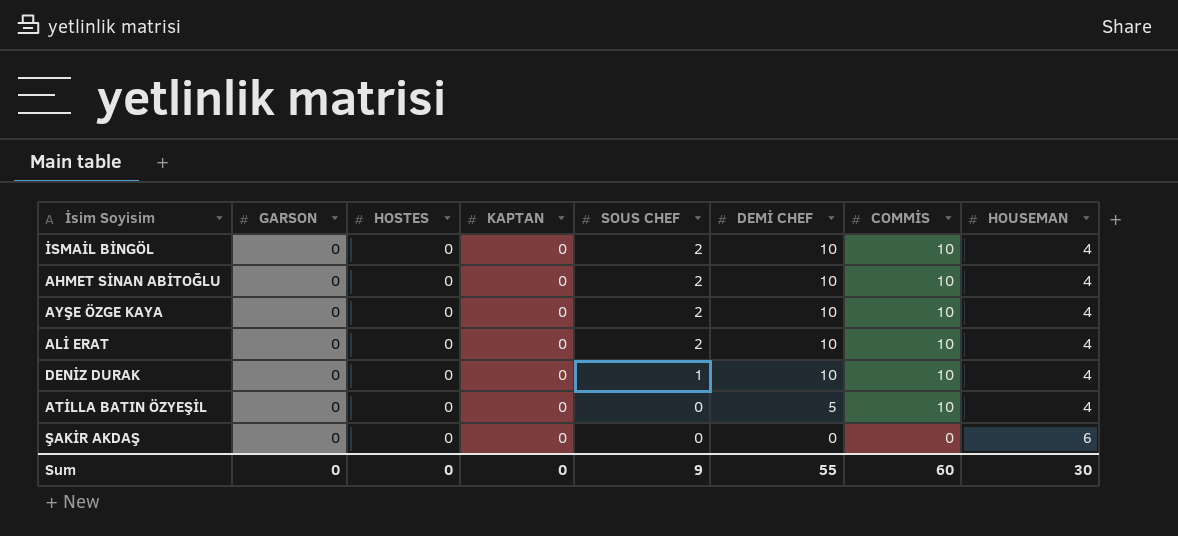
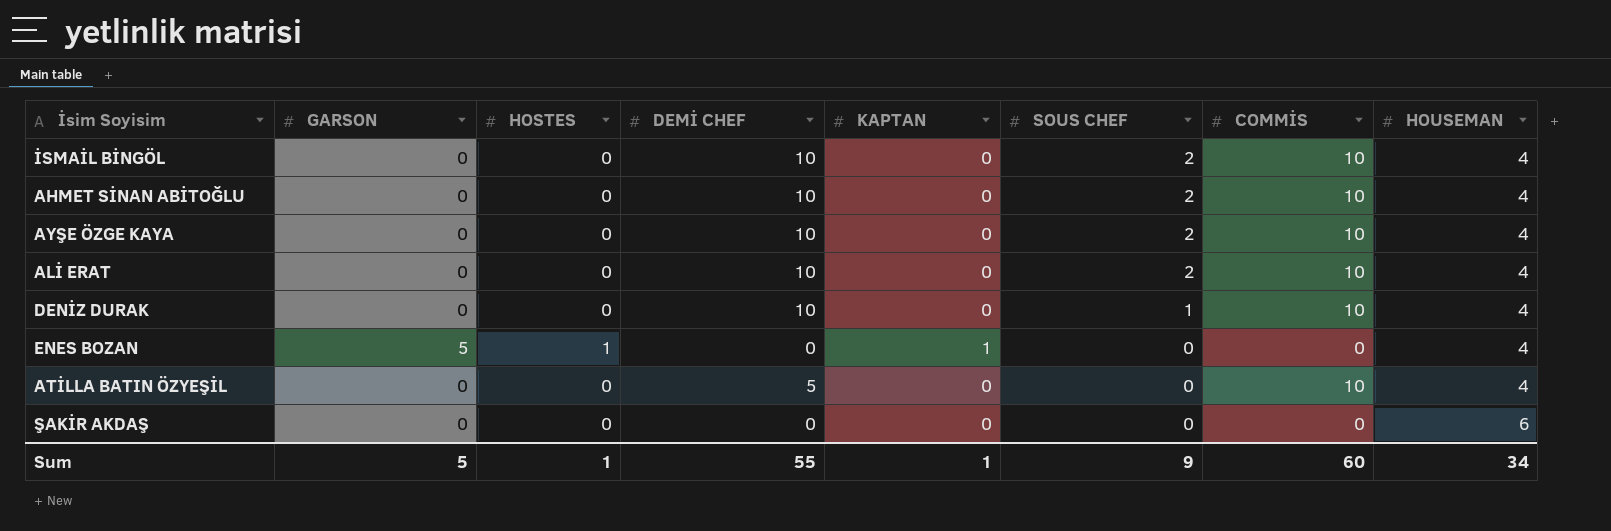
column DEMİ CHEF | position: 6 -> 4
row ENES BOZAN: none -> 5 | 1 | 0 | 1 | 0 | 0 | 4
Sum | GARSON: 0 -> 5
Sum | HOSTES: 0 -> 1
Sum | KAPTAN: 0 -> 1
Sum | HOUSEMAN: 30 -> 34

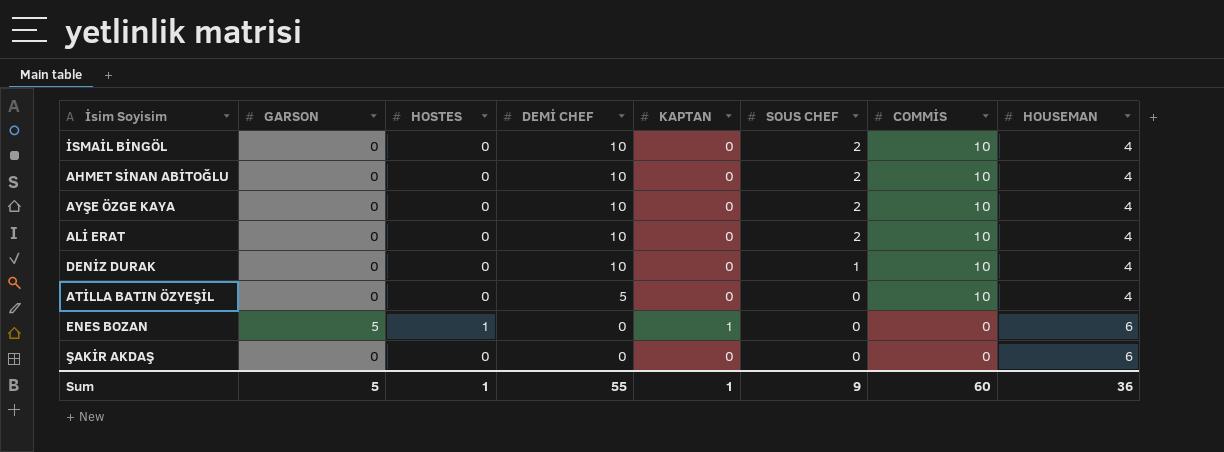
row order: SOUS CHEF descending -> DEMİ CHEF descending
ENES BOZAN | HOUSEMAN: 4 -> 6
Sum | HOUSEMAN: 34 -> 36

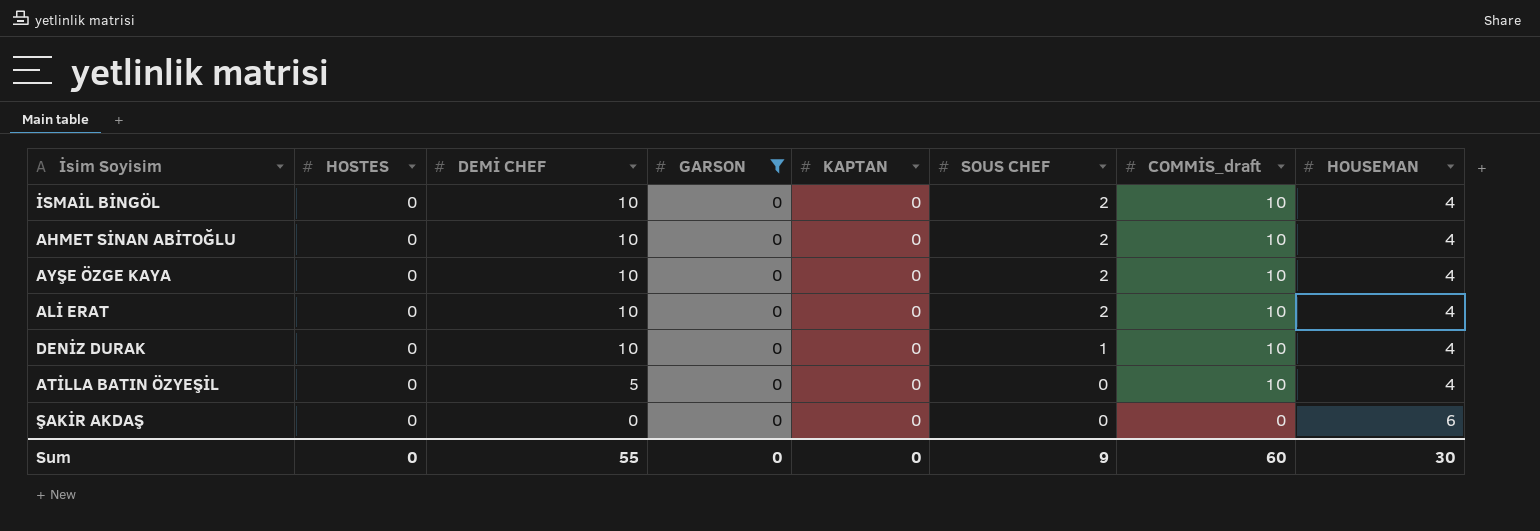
filter: none -> GARSON = 0
column GARSON | position: 2 -> 4
column name: COMMİS -> COMMİS_draft
Sum | HOSTES: 1 -> 0
Sum | GARSON: 5 -> 0
Sum | KAPTAN: 1 -> 0
Sum | HOUSEMAN: 36 -> 30

